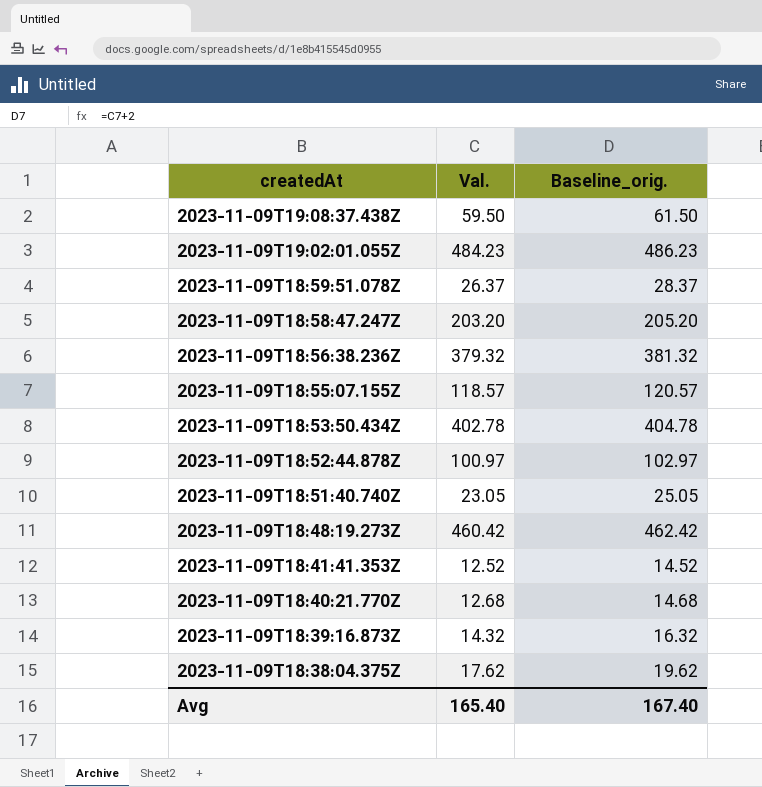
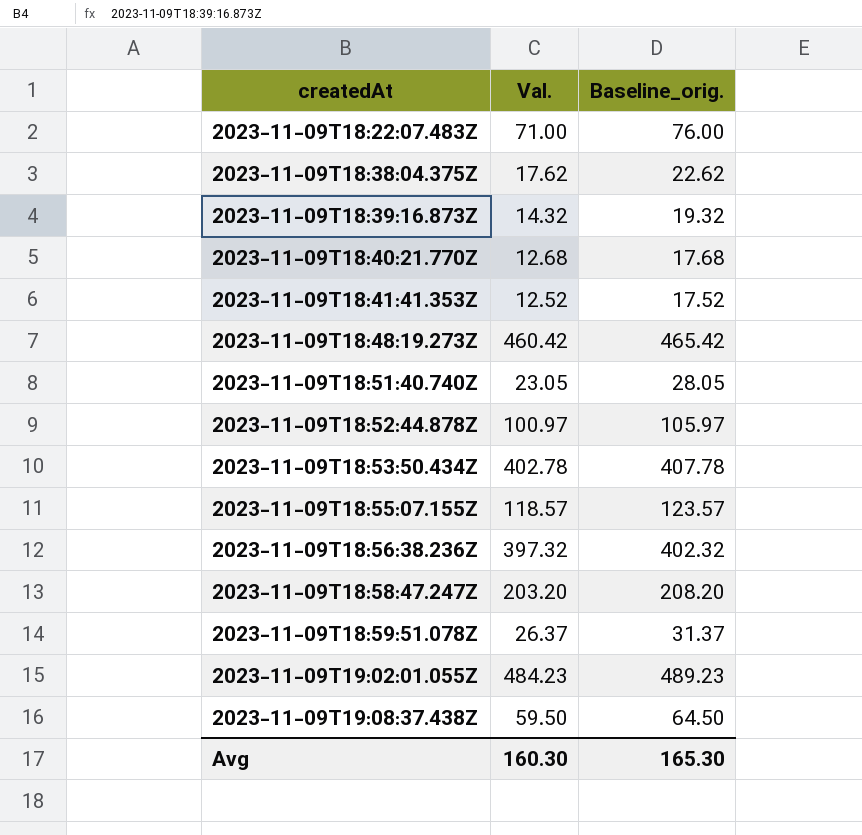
row order: createdAt descending -> createdAt ascending
column Baseline_orig. | formula: [Val.] + 2 -> [Val.] + 5
row 2023-11-09T18:22:07.483Z: none -> 71.00 | 76.00
2023-11-09T18:56:38.236Z | Val.: 379.32 -> 397.32
Avg | Val.: 165.40 -> 160.30
Avg | Baseline_orig.: 167.40 -> 165.30

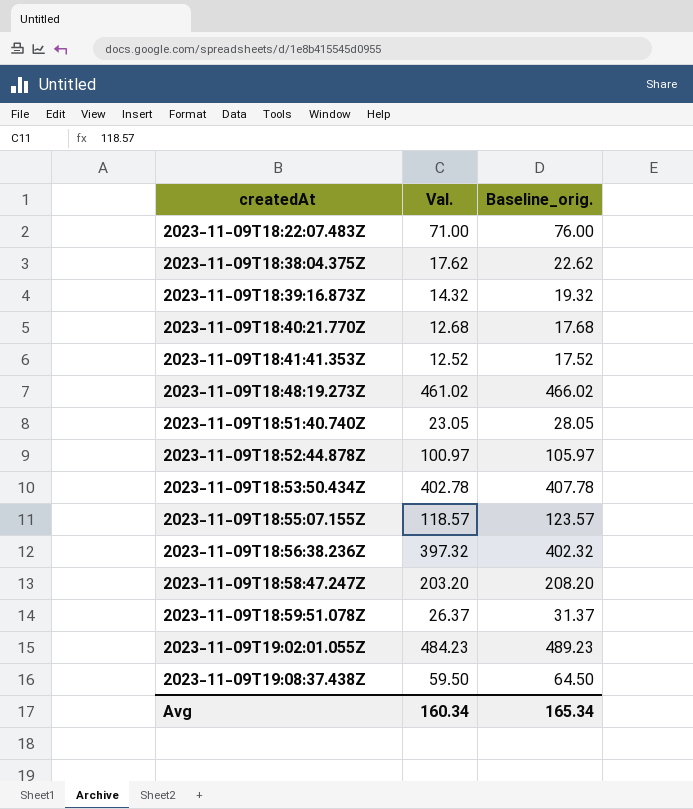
2023-11-09T18:48:19.273Z | Val.: 460.42 -> 461.02
2023-11-09T18:48:19.273Z | Baseline_orig.: 465.42 -> 466.02
Avg | Val.: 160.30 -> 160.34
Avg | Baseline_orig.: 165.30 -> 165.34

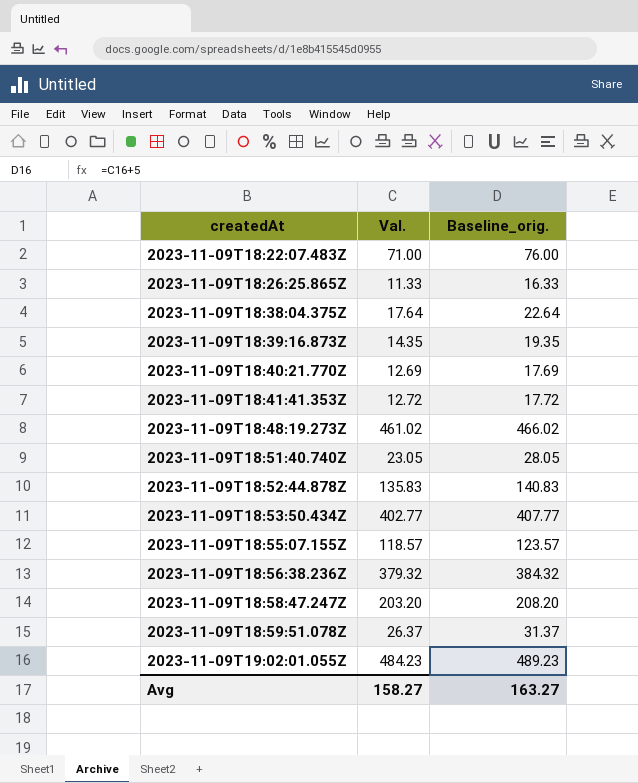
row 2023-11-09T19:08:37.438Z: 59.50 | 64.50 -> none
row 2023-11-09T18:26:25.865Z: none -> 11.33 | 16.33
2023-11-09T18:38:04.375Z | Val.: 17.62 -> 17.64
2023-11-09T18:38:04.375Z | Baseline_orig.: 22.62 -> 22.64
2023-11-09T18:39:16.873Z | Val.: 14.32 -> 14.35
2023-11-09T18:39:16.873Z | Baseline_orig.: 19.32 -> 19.35
2023-11-09T18:40:21.770Z | Val.: 12.68 -> 12.69
2023-11-09T18:40:21.770Z | Baseline_orig.: 17.68 -> 17.69
2023-11-09T18:41:41.353Z | Val.: 12.52 -> 12.72
2023-11-09T18:41:41.353Z | Baseline_orig.: 17.52 -> 17.72
2023-11-09T18:52:44.878Z | Val.: 100.97 -> 135.83
2023-11-09T18:52:44.878Z | Baseline_orig.: 105.97 -> 140.83
2023-11-09T18:53:50.434Z | Val.: 402.78 -> 402.77
2023-11-09T18:53:50.434Z | Baseline_orig.: 407.78 -> 407.77
2023-11-09T18:56:38.236Z | Val.: 397.32 -> 379.32
2023-11-09T18:56:38.236Z | Baseline_orig.: 402.32 -> 384.32
Avg | Val.: 160.34 -> 158.27
Avg | Baseline_orig.: 165.34 -> 163.27

